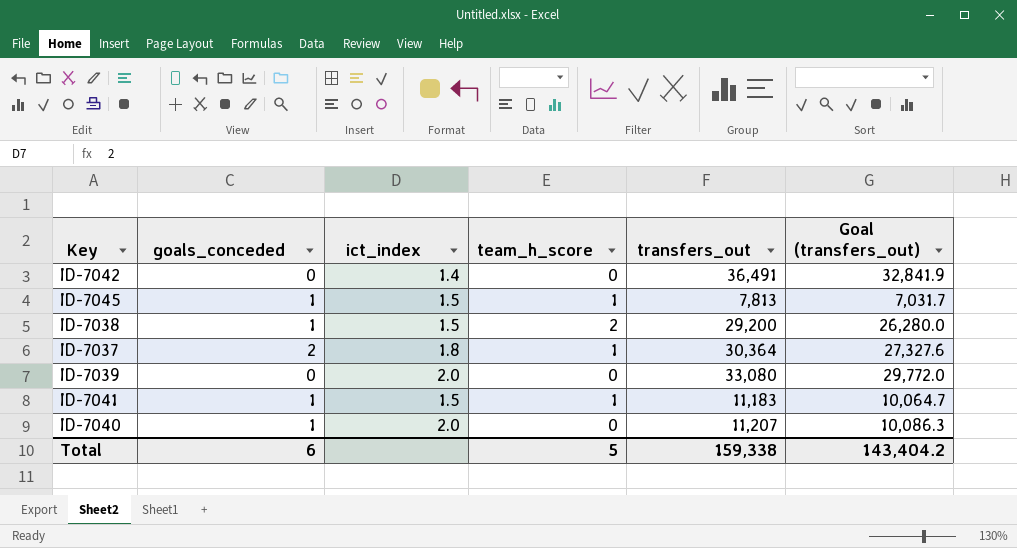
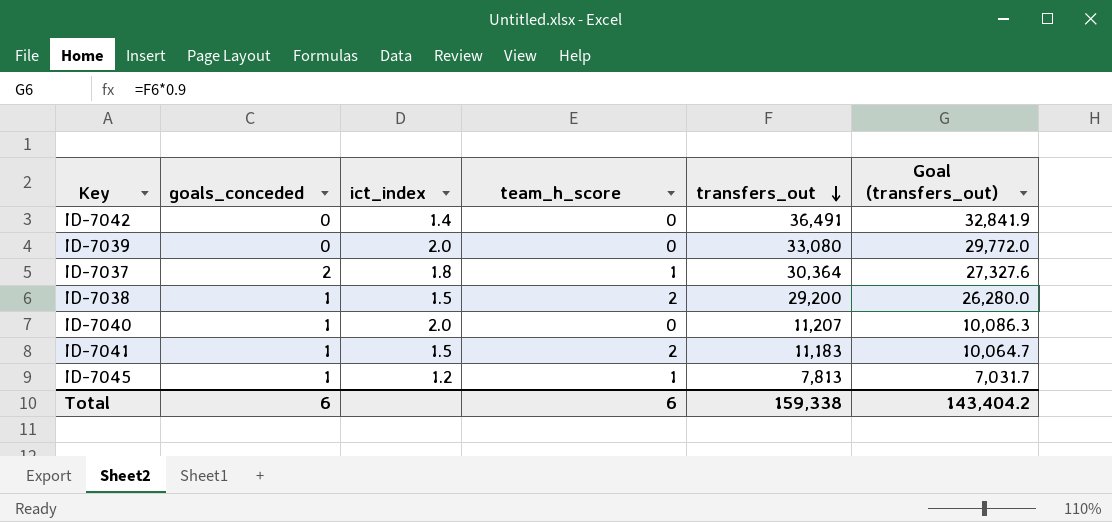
row order: none -> transfers_out descending
ID-7041 | team_h_score: 1 -> 2
ID-7045 | ict_index: 1.5 -> 1.2
Total | team_h_score: 5 -> 6

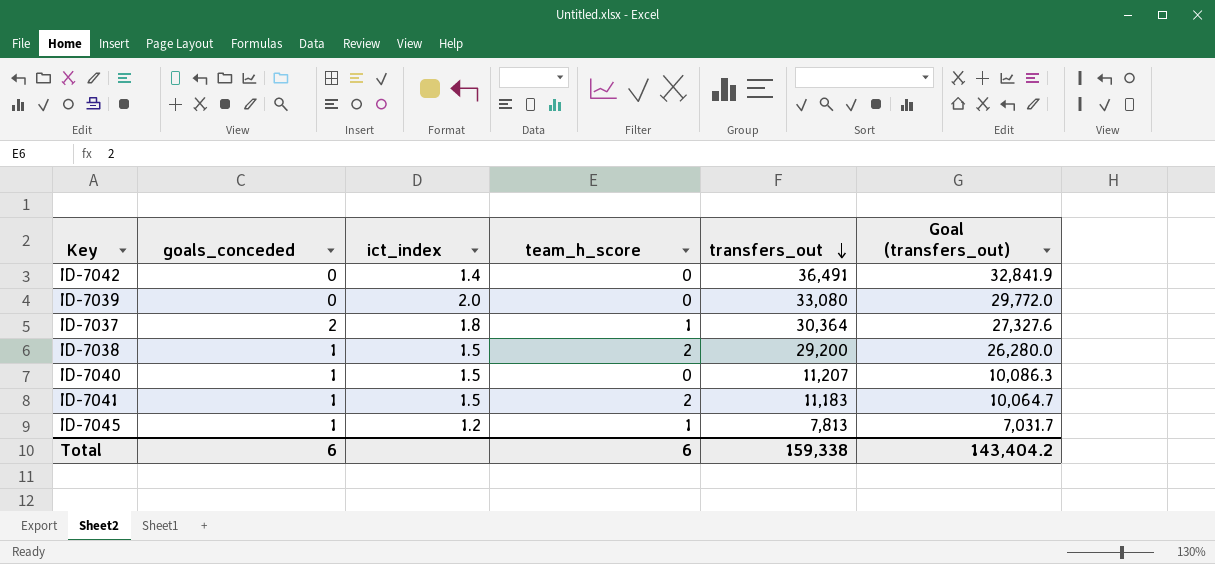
ID-7040 | ict_index: 2.0 -> 1.5

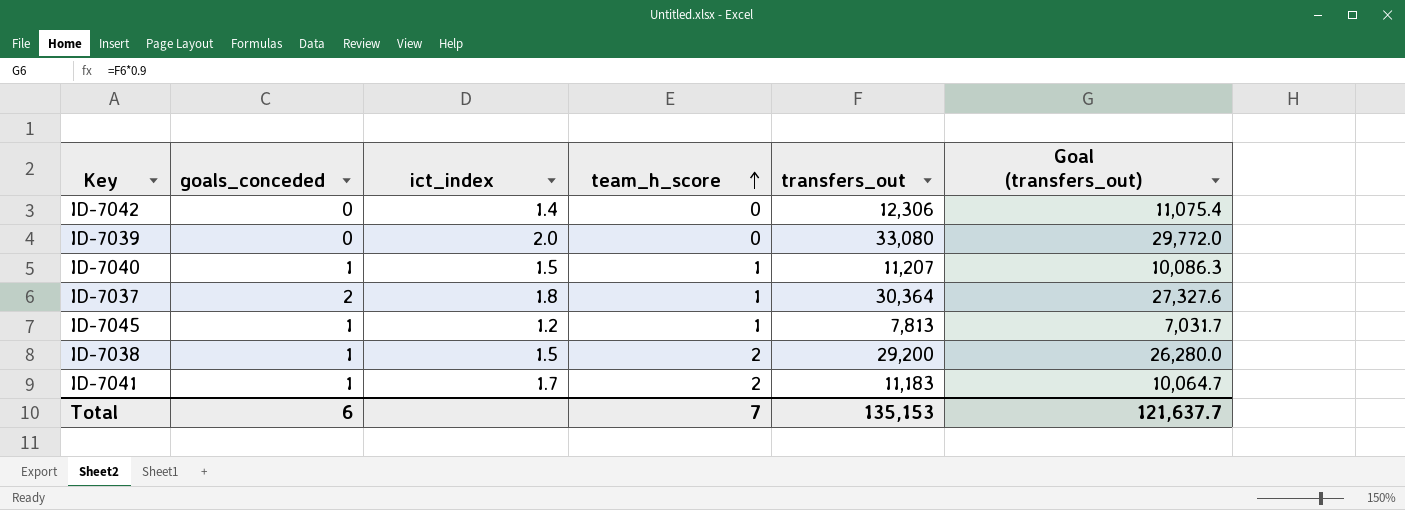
row order: transfers_out descending -> team_h_score ascending
ID-7042 | transfers_out: 36,491 -> 12,306
ID-7042 | Goal (transfers_out): 32,841.9 -> 11,075.4
ID-7040 | team_h_score: 0 -> 1
ID-7041 | ict_index: 1.5 -> 1.7
Total | team_h_score: 6 -> 7
Total | transfers_out: 159,338 -> 135,153
Total | Goal (transfers_out): 143,404.2 -> 121,637.7

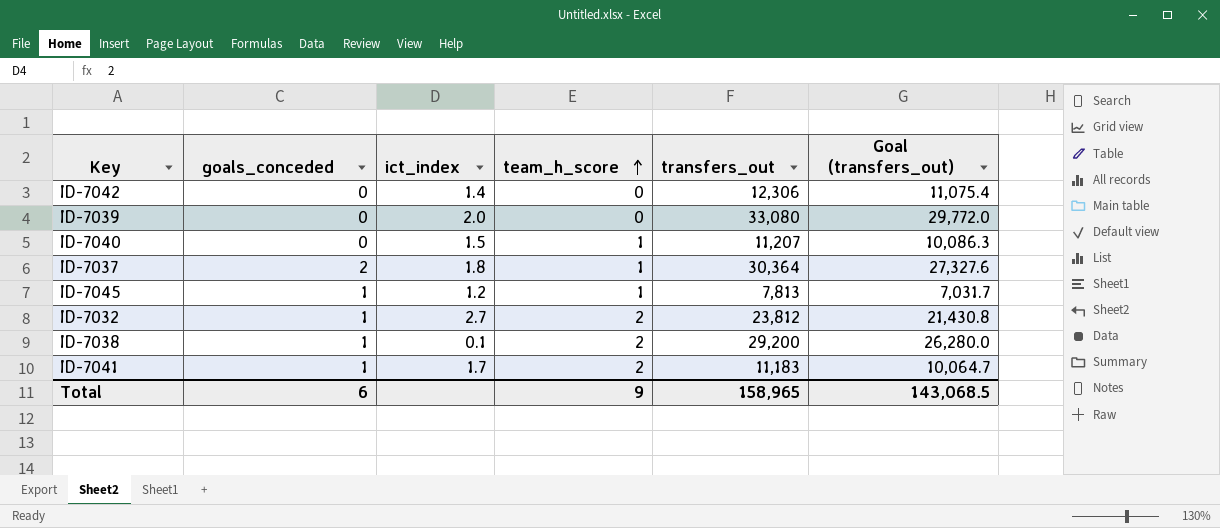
ID-7040 | goals_conceded: 1 -> 0
row ID-7032: none -> 1 | 2.7 | 2 | 23,812 | 21,430.8
ID-7038 | ict_index: 1.5 -> 0.1
Total | team_h_score: 7 -> 9
Total | transfers_out: 135,153 -> 158,965
Total | Goal (transfers_out): 121,637.7 -> 143,068.5

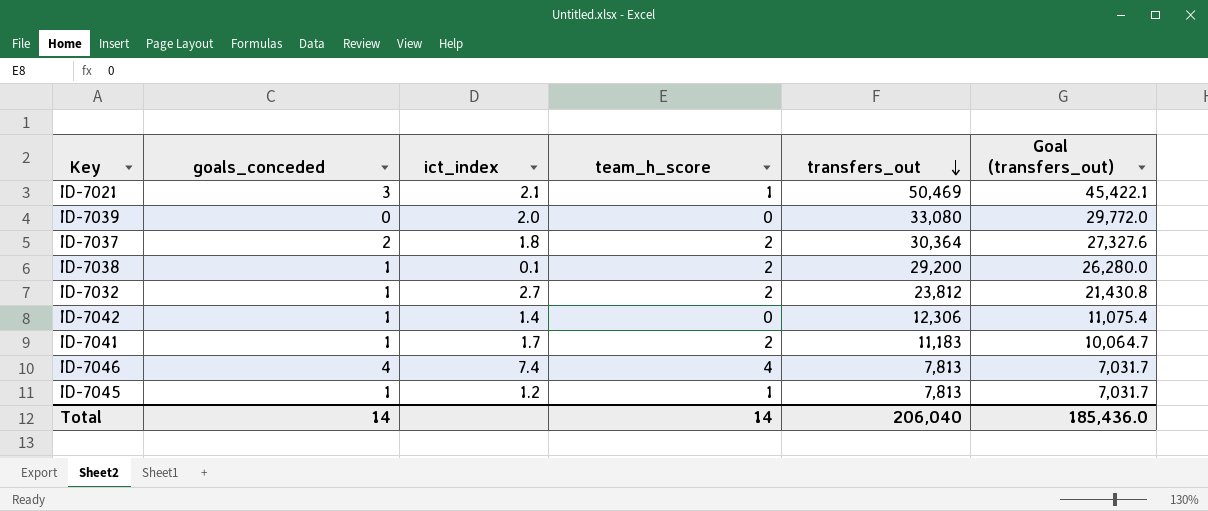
row order: team_h_score ascending -> transfers_out descending
row ID-7040: 0 | 1.5 | 1 | 11,207 | 10,086.3 -> none
row ID-7021: none -> 3 | 2.1 | 1 | 50,469 | 45,422.1
ID-7037 | team_h_score: 1 -> 2
ID-7042 | goals_conceded: 0 -> 1
row ID-7046: none -> 4 | 7.4 | 4 | 7,813 | 7,031.7
Total | goals_conceded: 6 -> 14
Total | team_h_score: 9 -> 14
Total | transfers_out: 158,965 -> 206,040
Total | Goal (transfers_out): 143,068.5 -> 185,436.0

